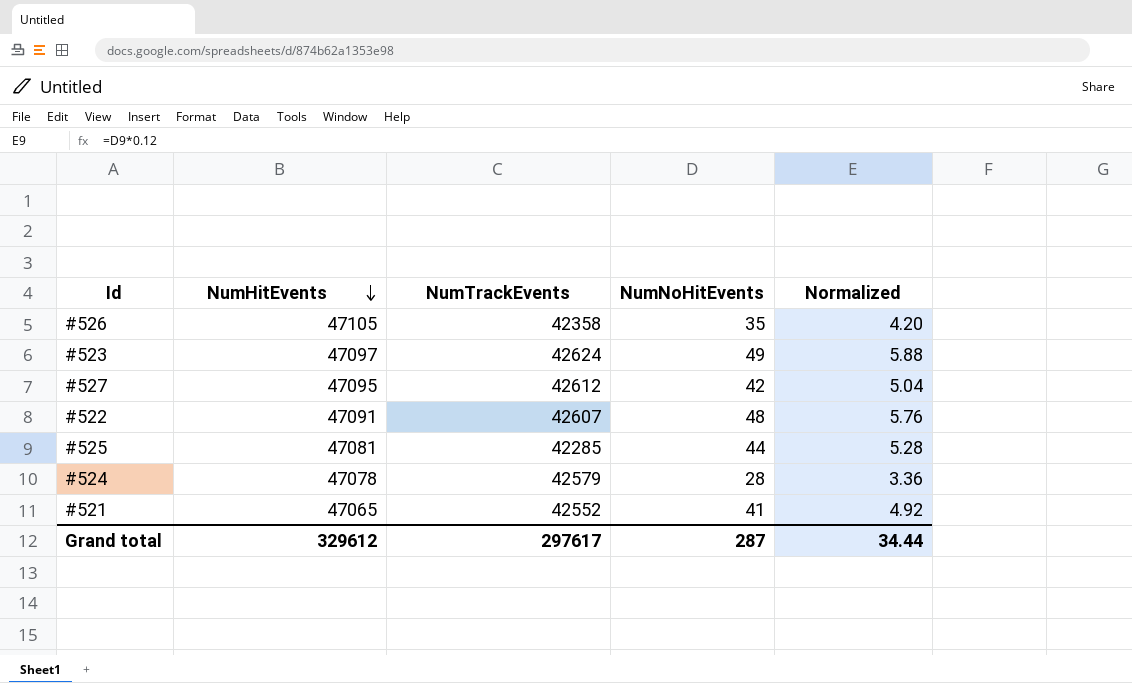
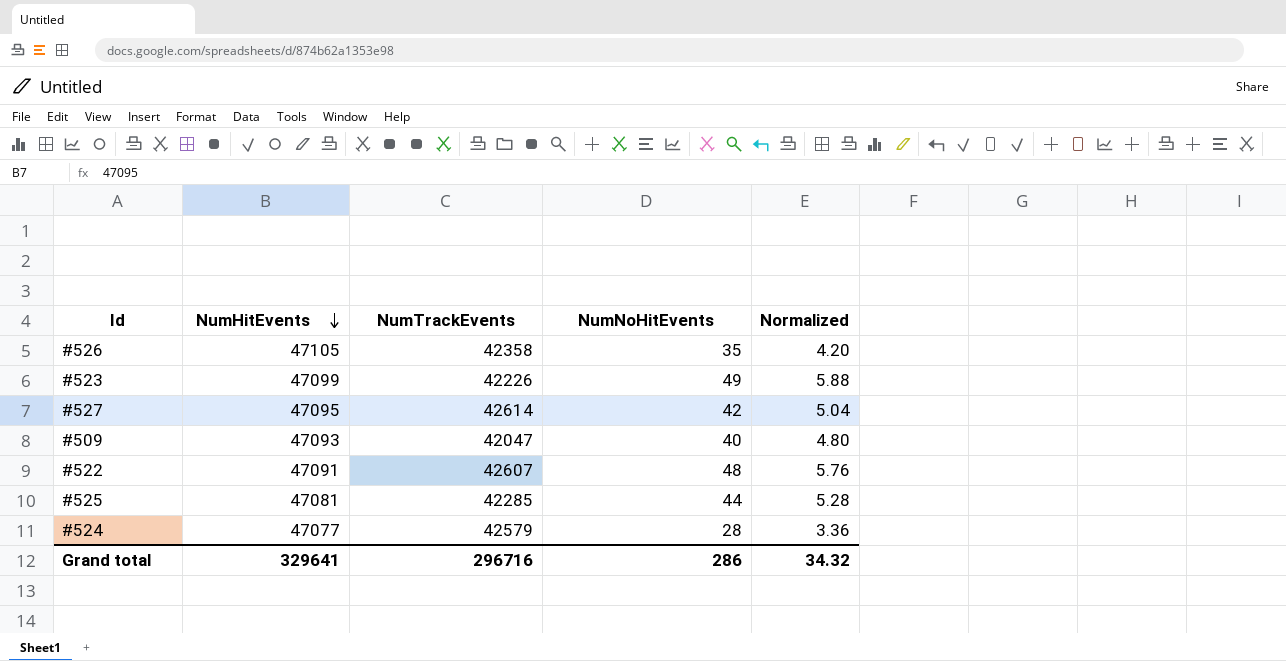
row #521: 47065 | 42552 | 41 | 4.92 -> none
#523 | NumHitEvents: 47097 -> 47099
#523 | NumTrackEvents: 42624 -> 42226
#527 | NumTrackEvents: 42612 -> 42614
row #509: none -> 47093 | 42047 | 40 | 4.80
#524 | NumHitEvents: 47078 -> 47077
Grand total | NumHitEvents: 329612 -> 329641
Grand total | NumTrackEvents: 297617 -> 296716
Grand total | NumNoHitEvents: 287 -> 286
Grand total | Normalized: 34.44 -> 34.32

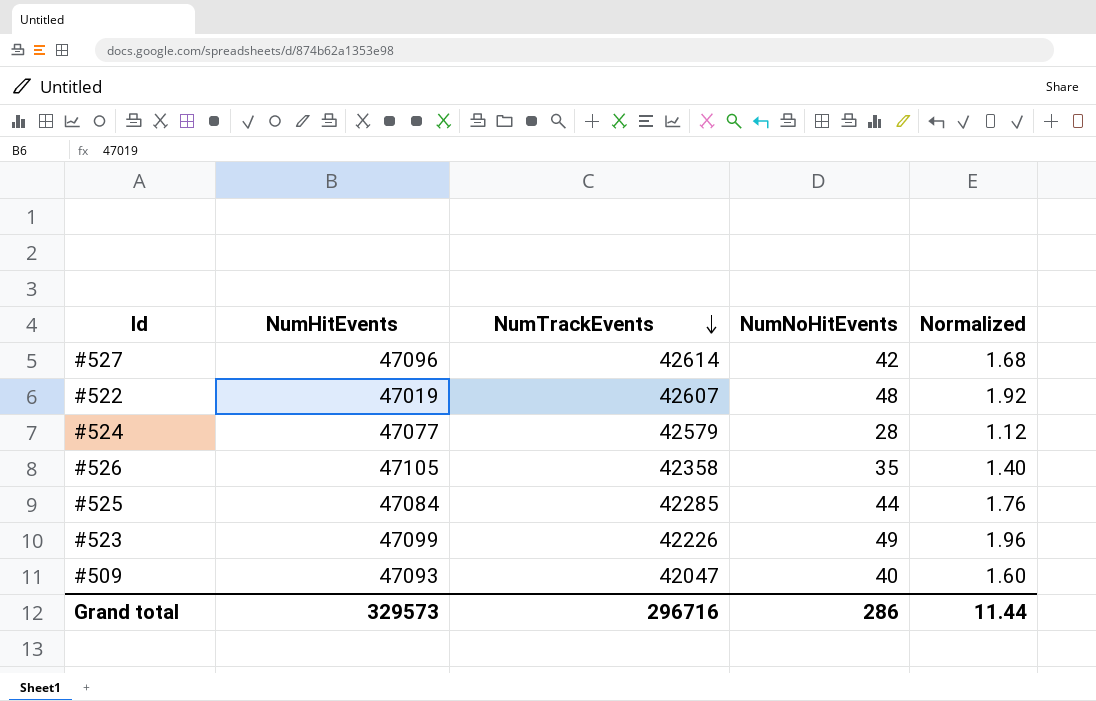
row order: NumHitEvents descending -> NumTrackEvents descending
column Normalized | formula: [NumNoHitEvents] * 0.12 -> [NumNoHitEvents] * 0.04
#527 | NumHitEvents: 47095 -> 47096
#522 | NumHitEvents: 47091 -> 47019
#525 | NumHitEvents: 47081 -> 47084
Grand total | NumHitEvents: 329641 -> 329573
Grand total | Normalized: 34.32 -> 11.44

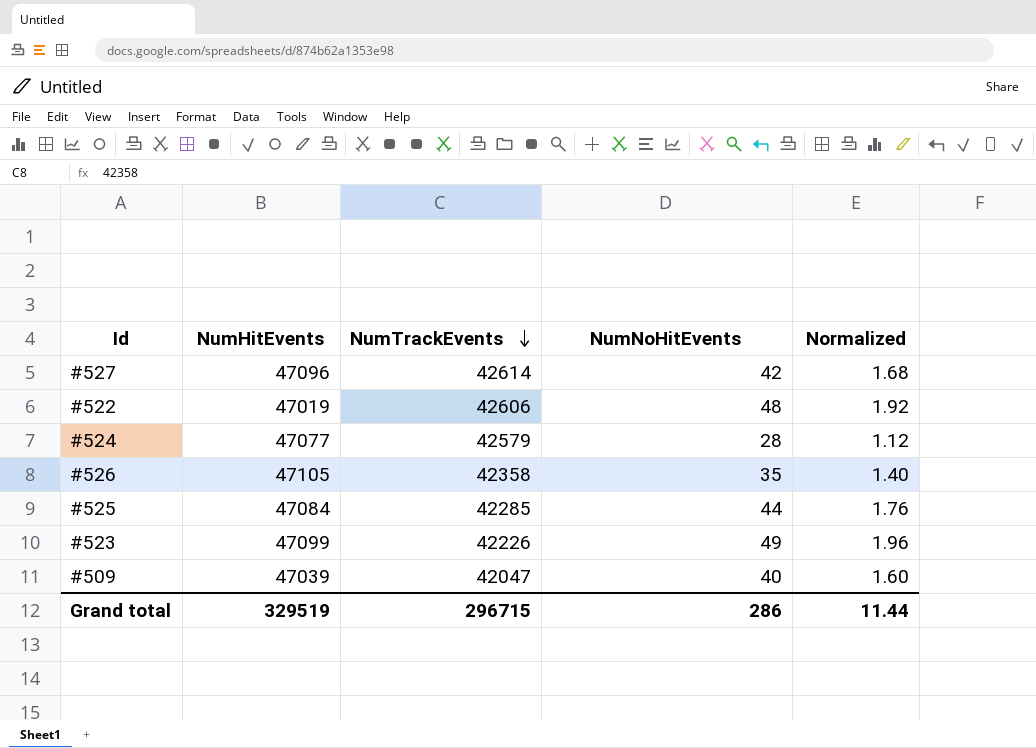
#522 | NumTrackEvents: 42607 -> 42606
#509 | NumHitEvents: 47093 -> 47039
Grand total | NumHitEvents: 329573 -> 329519
Grand total | NumTrackEvents: 296716 -> 296715

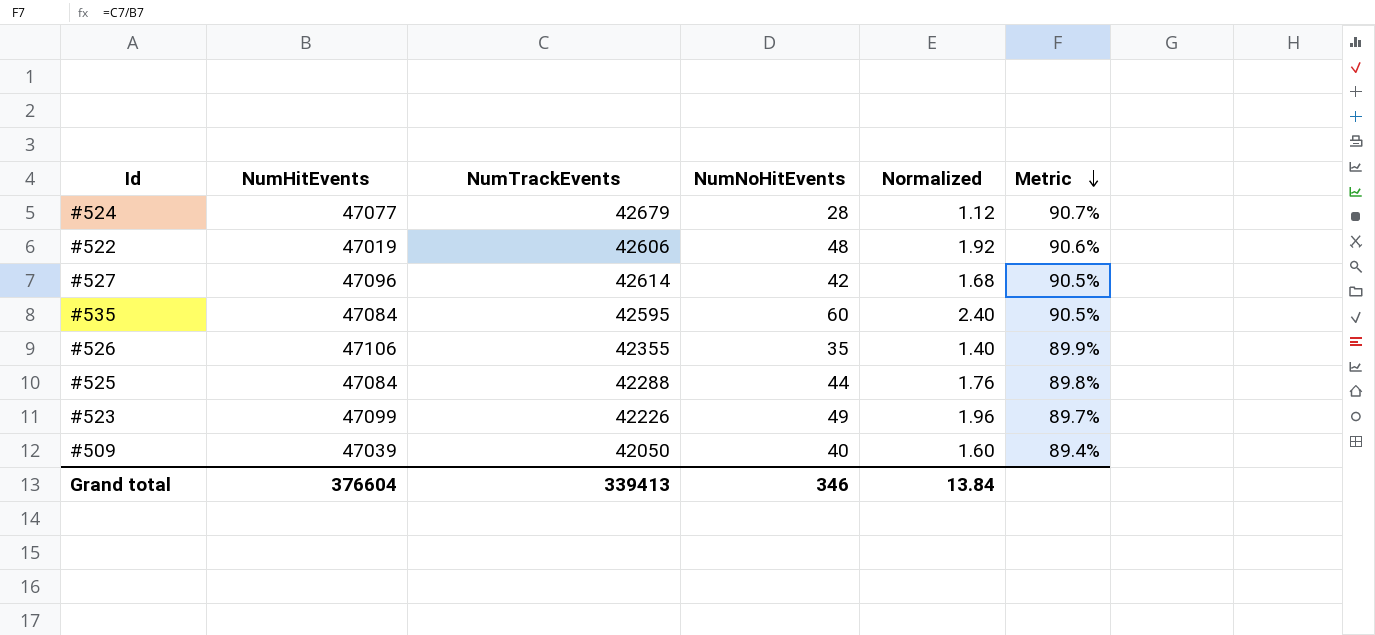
row order: NumTrackEvents descending -> Metric descending
column Metric | formula: none -> [NumTrackEvents] / [NumHitEvents]
#524 | NumTrackEvents: 42579 -> 42679
row #535: none -> 47084 | 42595 | 60 | 2.40 | 90.5%
#526 | NumHitEvents: 47105 -> 47106
#526 | NumTrackEvents: 42358 -> 42355
#525 | NumTrackEvents: 42285 -> 42288
#509 | NumTrackEvents: 42047 -> 42050
Grand total | NumHitEvents: 329519 -> 376604
Grand total | NumTrackEvents: 296715 -> 339413
Grand total | NumNoHitEvents: 286 -> 346
Grand total | Normalized: 11.44 -> 13.84

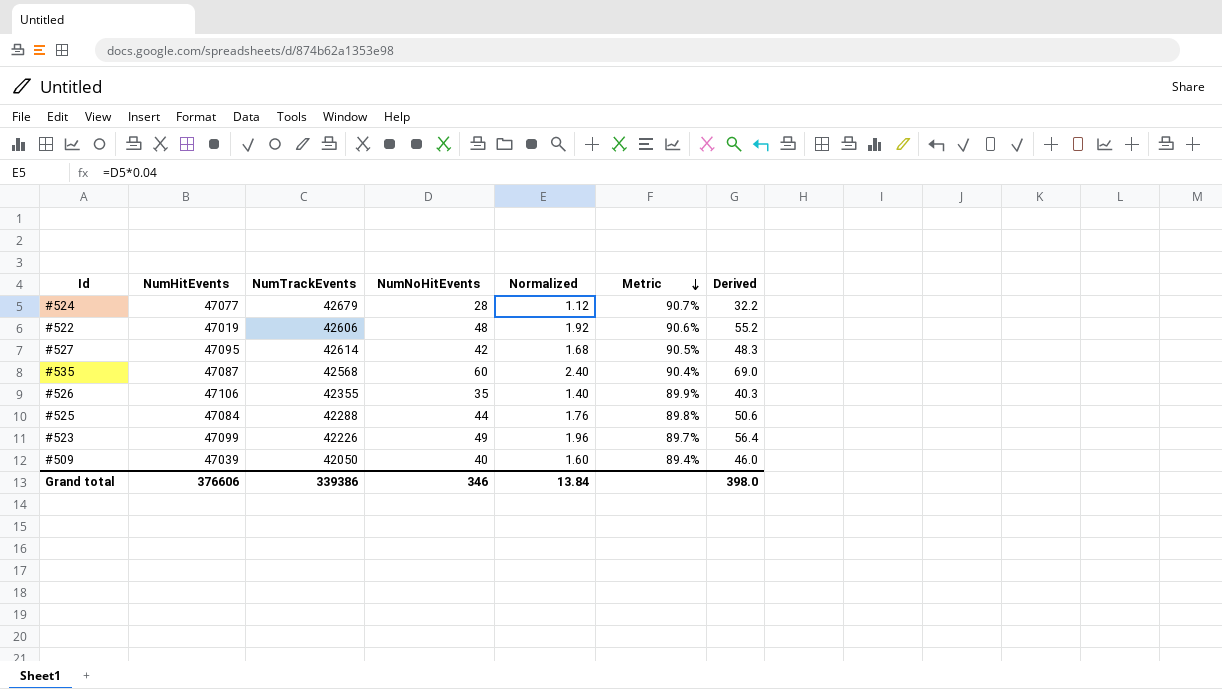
column Derived | formula: none -> [NumNoHitEvents] * 1.15
#527 | NumHitEvents: 47096 -> 47095
#535 | NumHitEvents: 47084 -> 47087
#535 | NumTrackEvents: 42595 -> 42568
#535 | Metric: 90.5% -> 90.4%
Grand total | NumHitEvents: 376604 -> 376606
Grand total | NumTrackEvents: 339413 -> 339386

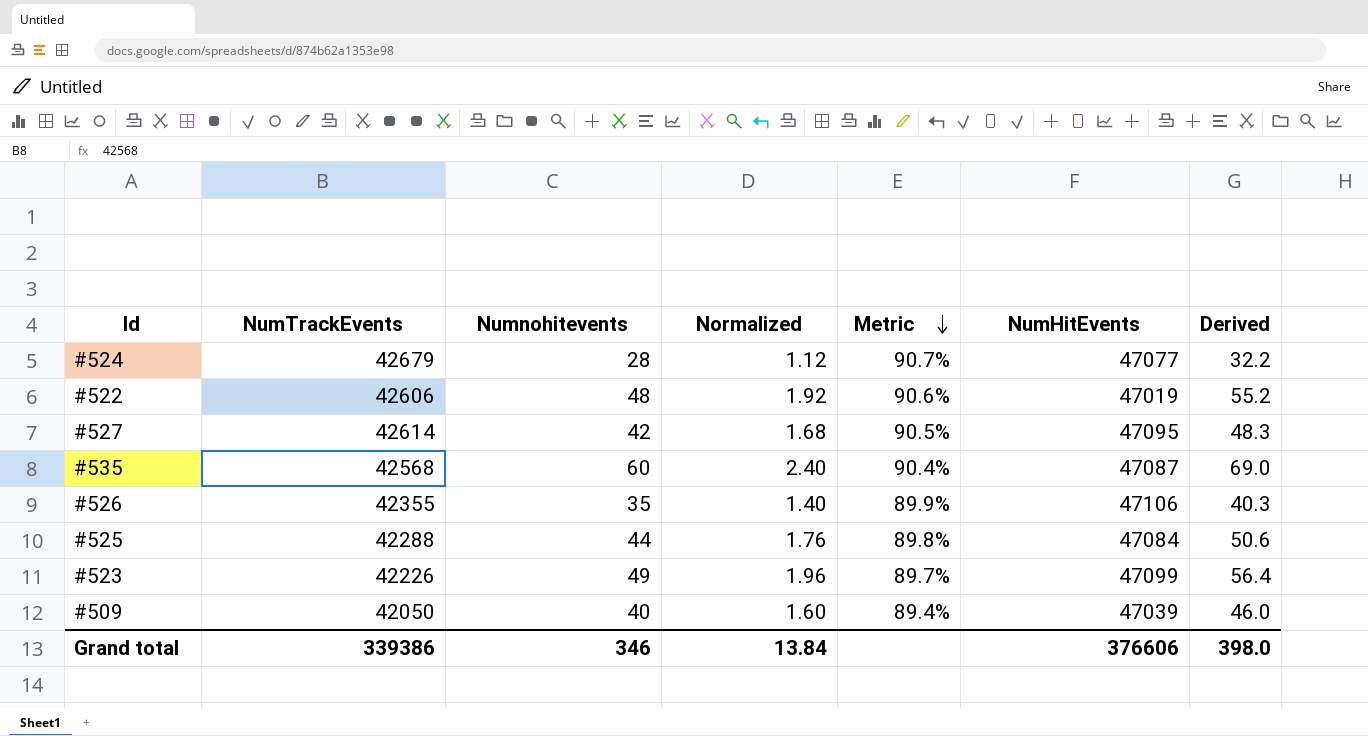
column name: NumNoHitEvents -> Numnohitevents
column NumHitEvents | position: 2 -> 6

